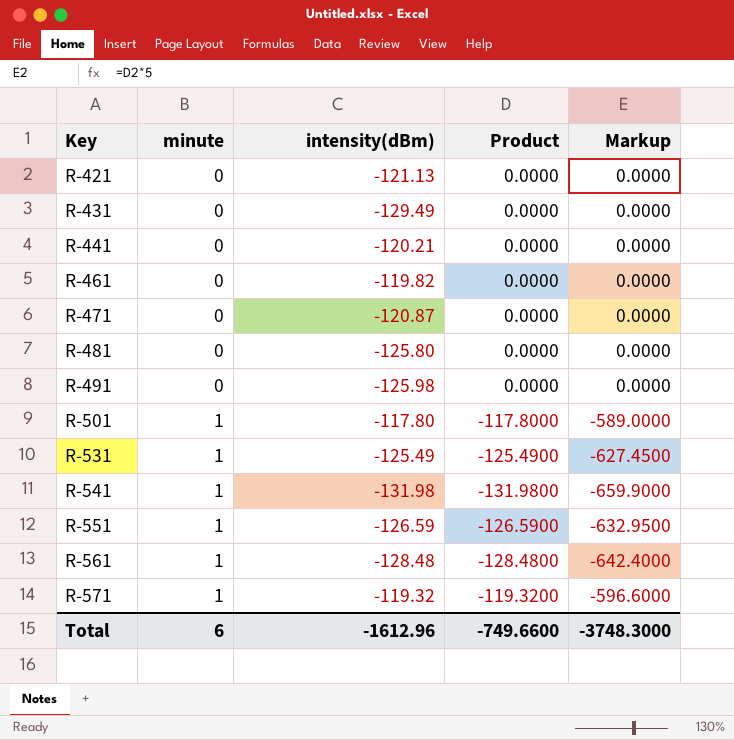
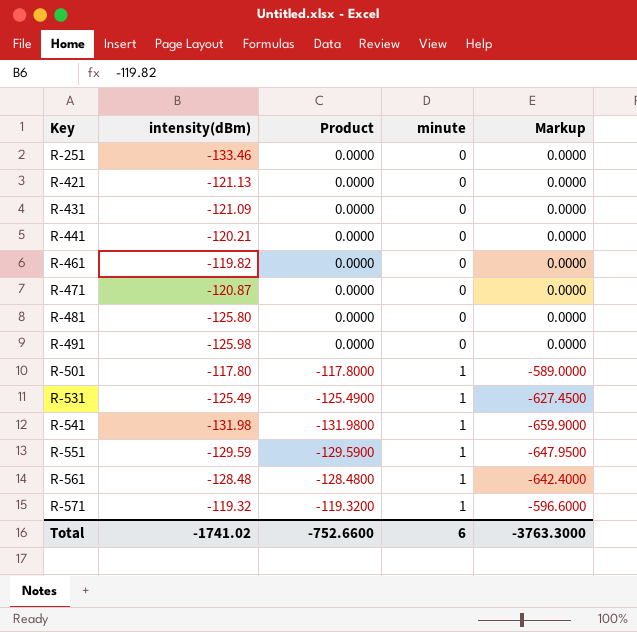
column minute | position: 2 -> 4
row R-251: none -> -133.46 | 0.0000 | 0 | 0.0000
R-431 | intensity(dBm): -129.49 -> -121.09
R-551 | intensity(dBm): -126.59 -> -129.59
R-551 | Product: -126.5900 -> -129.5900
R-551 | Markup: -632.9500 -> -647.9500
Total | intensity(dBm): -1612.96 -> -1741.02
Total | Product: -749.6600 -> -752.6600
Total | Markup: -3748.3000 -> -3763.3000

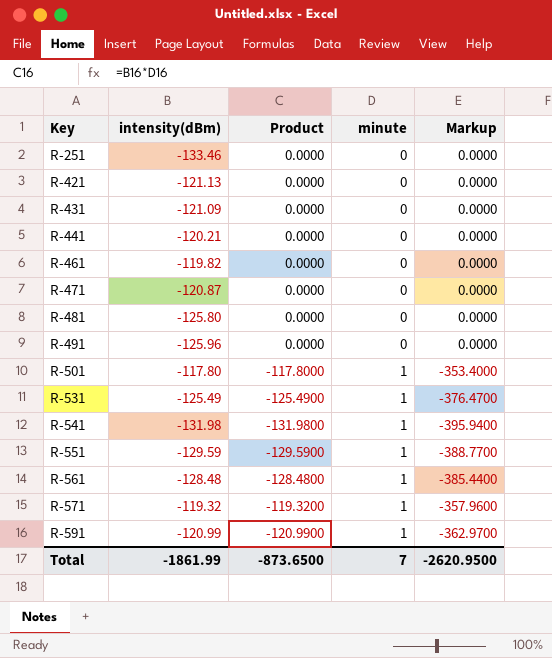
column Markup | formula: [Product] * 5 -> [Product] * 3
R-491 | intensity(dBm): -125.98 -> -125.96
row R-591: none -> -120.99 | -120.9900 | 1 | -362.9700
Total | intensity(dBm): -1741.02 -> -1861.99
Total | Product: -752.6600 -> -873.6500
Total | minute: 6 -> 7
Total | Markup: -3763.3000 -> -2620.9500

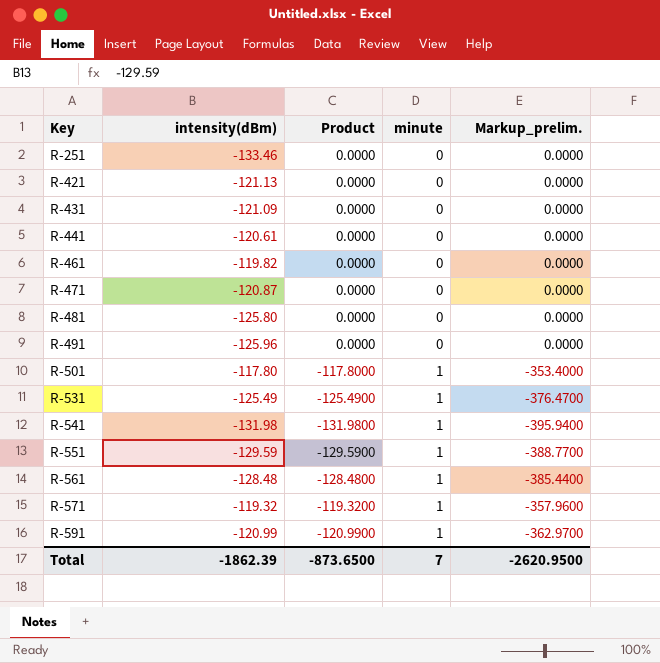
column name: Markup -> Markup_prelim.
R-441 | intensity(dBm): -120.21 -> -120.61
Total | intensity(dBm): -1861.99 -> -1862.39

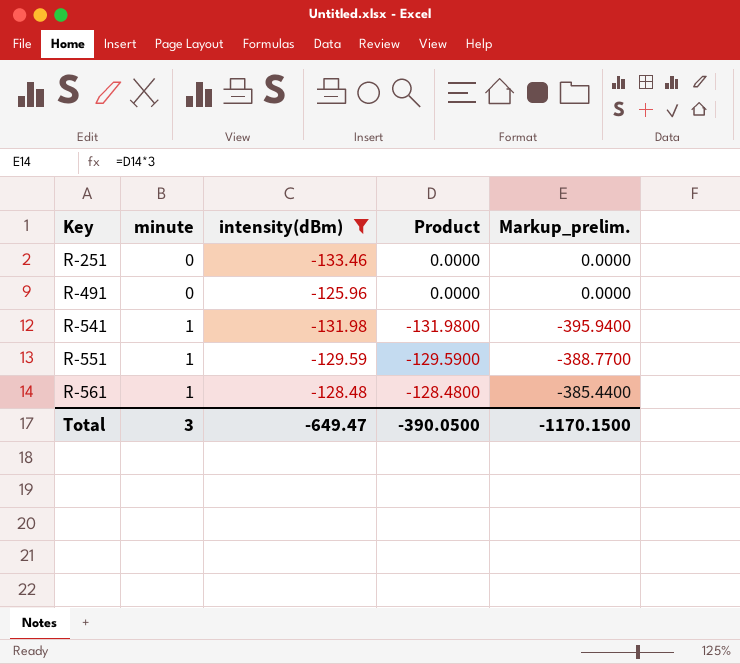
filter: none -> intensity(dBm) <= -125.96
column minute | position: 4 -> 2
Total | minute: 7 -> 3
Total | intensity(dBm): -1862.39 -> -649.47
Total | Product: -873.6500 -> -390.0500
Total | Markup_prelim.: -2620.9500 -> -1170.1500

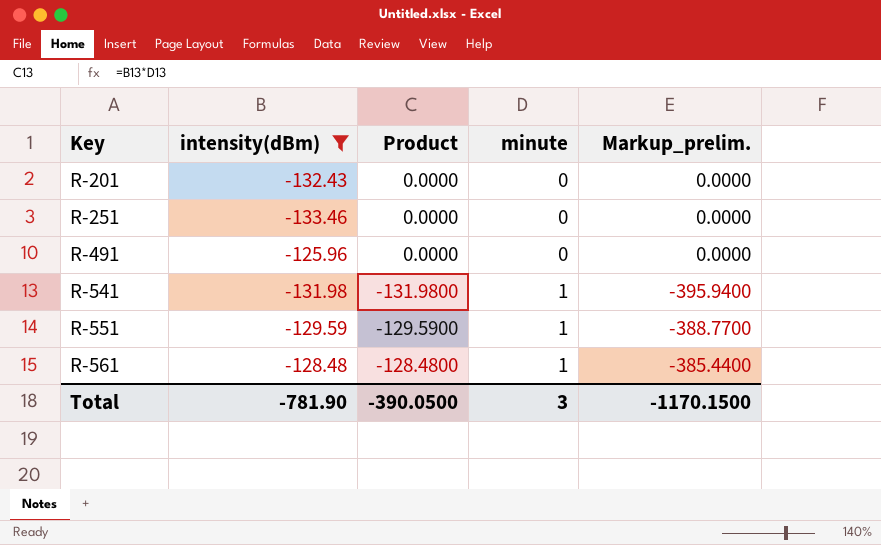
column minute | position: 2 -> 4
row R-201: none -> -132.43 | 0.0000 | 0 | 0.0000
Total | intensity(dBm): -649.47 -> -781.90

